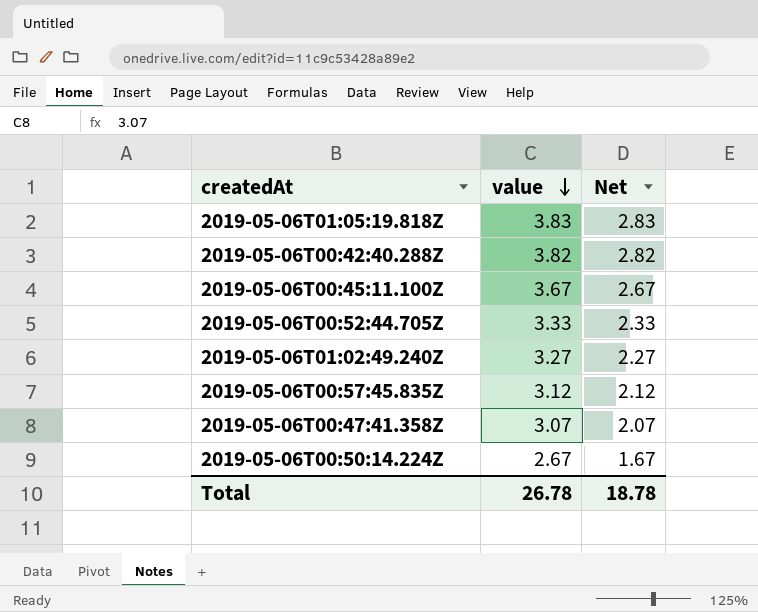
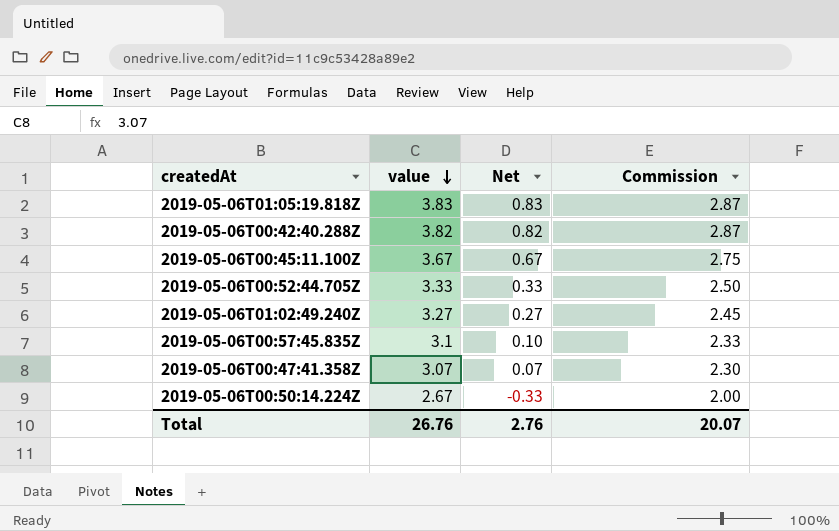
column Net | formula: [value] - 1 -> [value] - 3
column Commission | formula: none -> [value] * 0.75
2019-05-06T00:57:45.835Z | value: 3.12 -> 3.1
Total | value: 26.78 -> 26.76
Total | Net: 18.78 -> 2.76

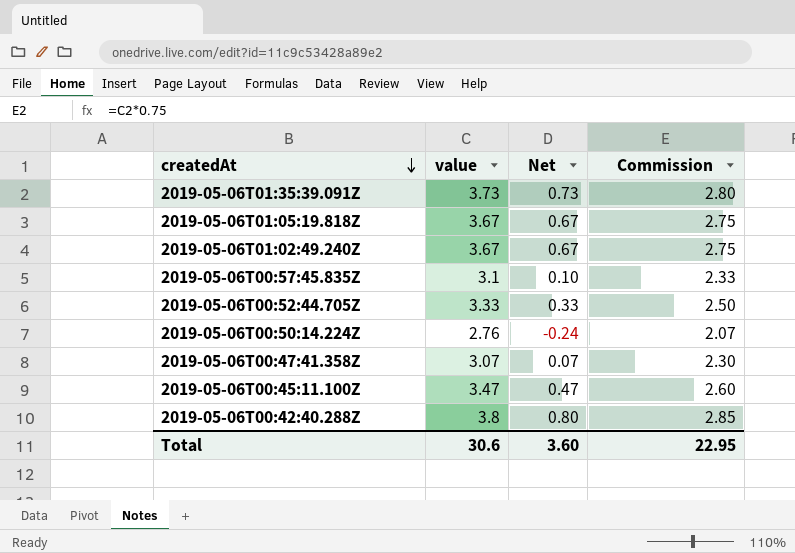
row order: value descending -> createdAt descending
row 2019-05-06T01:35:39.091Z: none -> 3.73 | 0.73 | 2.80
2019-05-06T01:05:19.818Z | value: 3.83 -> 3.67
2019-05-06T01:05:19.818Z | Net: 0.83 -> 0.67
2019-05-06T01:05:19.818Z | Commission: 2.87 -> 2.75
2019-05-06T01:02:49.240Z | value: 3.27 -> 3.67
2019-05-06T01:02:49.240Z | Net: 0.27 -> 0.67
2019-05-06T01:02:49.240Z | Commission: 2.45 -> 2.75
2019-05-06T00:50:14.224Z | value: 2.67 -> 2.76
2019-05-06T00:50:14.224Z | Net: -0.33 -> -0.24
2019-05-06T00:50:14.224Z | Commission: 2.00 -> 2.07
2019-05-06T00:45:11.100Z | value: 3.67 -> 3.47
2019-05-06T00:45:11.100Z | Net: 0.67 -> 0.47
2019-05-06T00:45:11.100Z | Commission: 2.75 -> 2.60
2019-05-06T00:42:40.288Z | value: 3.82 -> 3.8
2019-05-06T00:42:40.288Z | Net: 0.82 -> 0.80
2019-05-06T00:42:40.288Z | Commission: 2.87 -> 2.85
Total | value: 26.76 -> 30.6
Total | Net: 2.76 -> 3.60
Total | Commission: 20.07 -> 22.95

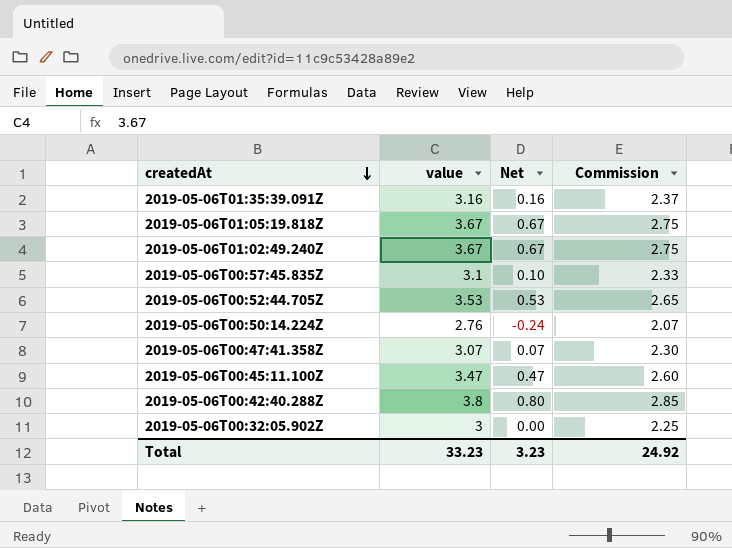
2019-05-06T01:35:39.091Z | value: 3.73 -> 3.16
2019-05-06T01:35:39.091Z | Net: 0.73 -> 0.16
2019-05-06T01:35:39.091Z | Commission: 2.80 -> 2.37
2019-05-06T00:52:44.705Z | value: 3.33 -> 3.53
2019-05-06T00:52:44.705Z | Net: 0.33 -> 0.53
2019-05-06T00:52:44.705Z | Commission: 2.50 -> 2.65
row 2019-05-06T00:32:05.902Z: none -> 3 | 0.00 | 2.25
Total | value: 30.6 -> 33.23
Total | Net: 3.60 -> 3.23
Total | Commission: 22.95 -> 24.92

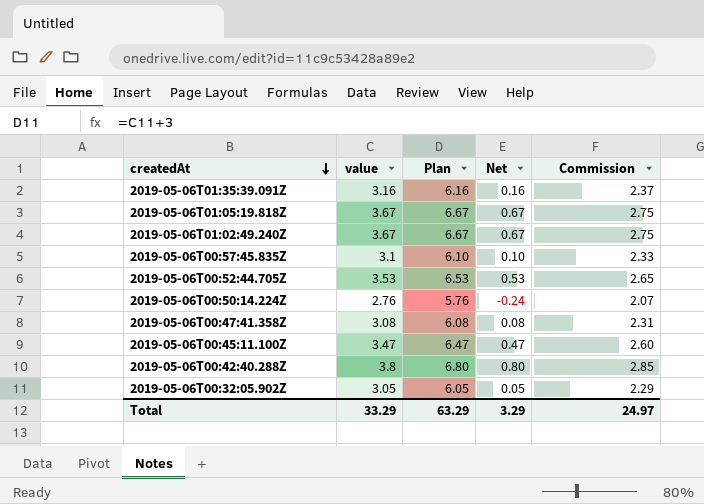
column Plan | formula: none -> [value] + 3
2019-05-06T00:47:41.358Z | value: 3.07 -> 3.08
2019-05-06T00:47:41.358Z | Net: 0.07 -> 0.08
2019-05-06T00:47:41.358Z | Commission: 2.30 -> 2.31
2019-05-06T00:32:05.902Z | value: 3 -> 3.05
2019-05-06T00:32:05.902Z | Net: 0.00 -> 0.05
2019-05-06T00:32:05.902Z | Commission: 2.25 -> 2.29
Total | value: 33.23 -> 33.29
Total | Net: 3.23 -> 3.29
Total | Commission: 24.92 -> 24.97

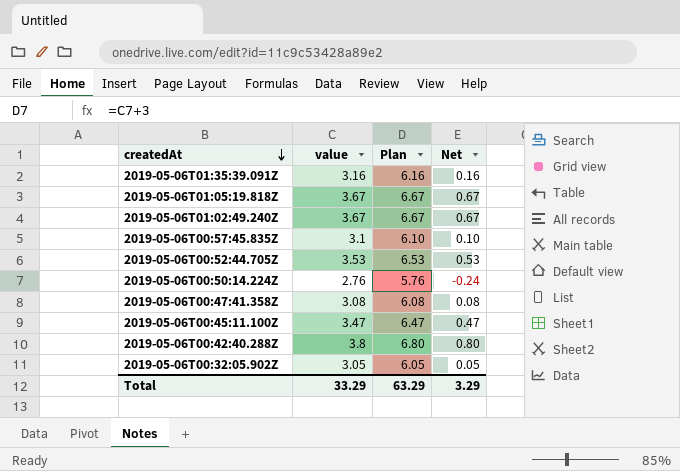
column Commission | formula: [value] * 0.75 -> none

